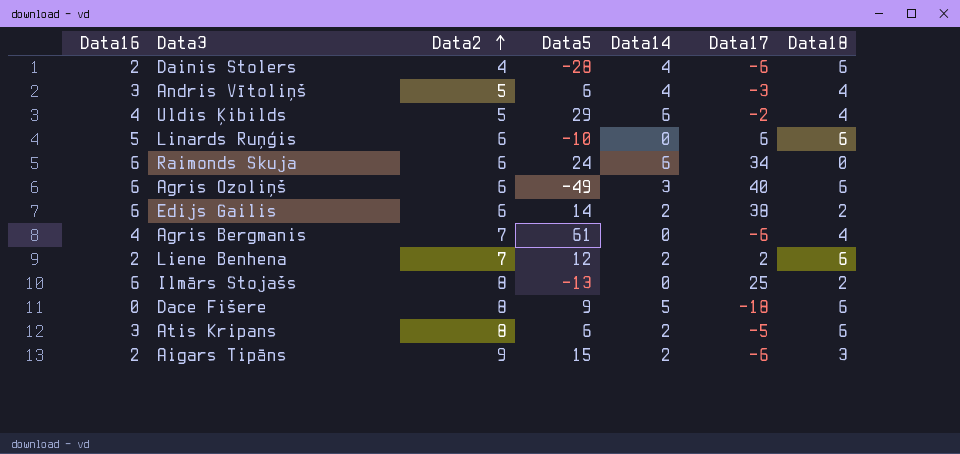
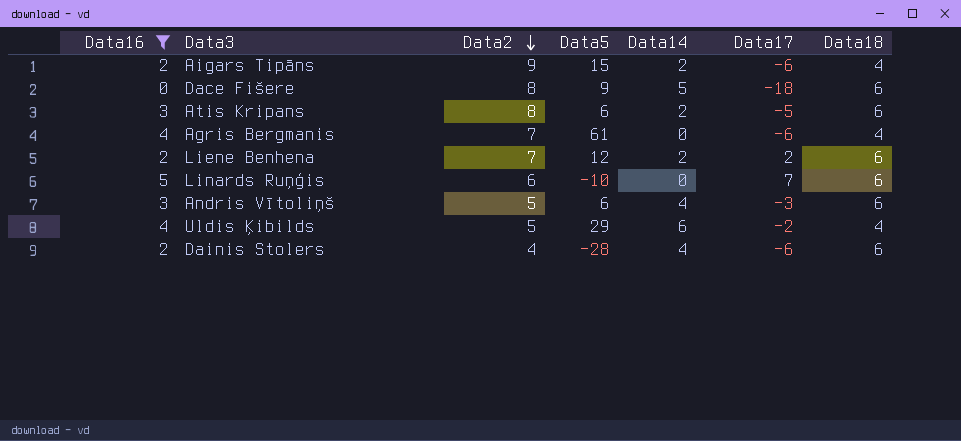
filter: none -> Data16 != 6
row order: Data2 ascending -> Data2 descending
Aigars Tipāns | Data18: 3 -> 4
Linards Ruņģis | Data17: 6 -> 7
Andris Vītoliņš | Data18: 4 -> 6

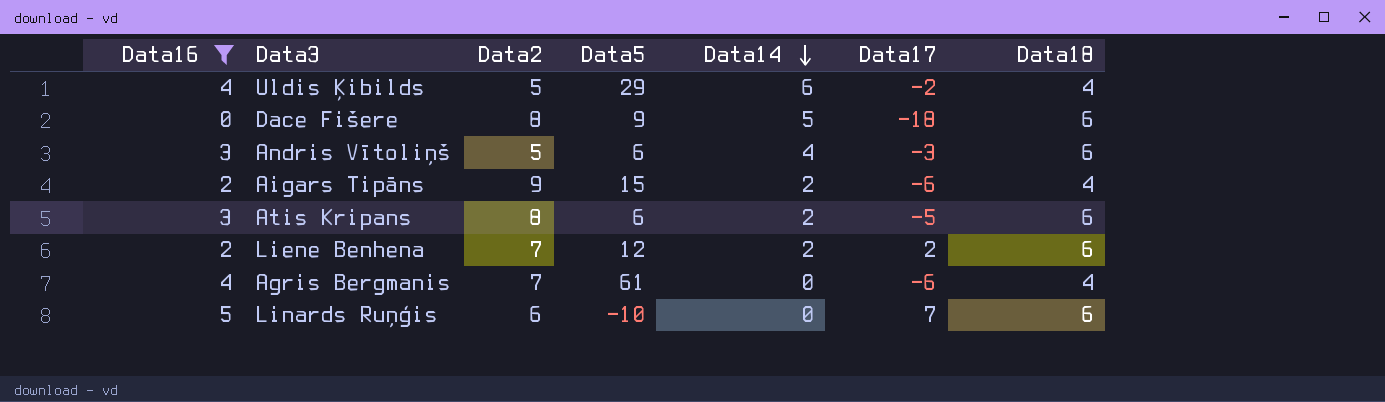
row order: Data2 descending -> Data14 descending
row Dainis Stolers: 2 | 4 | -28 | 4 | -6 | 6 -> none

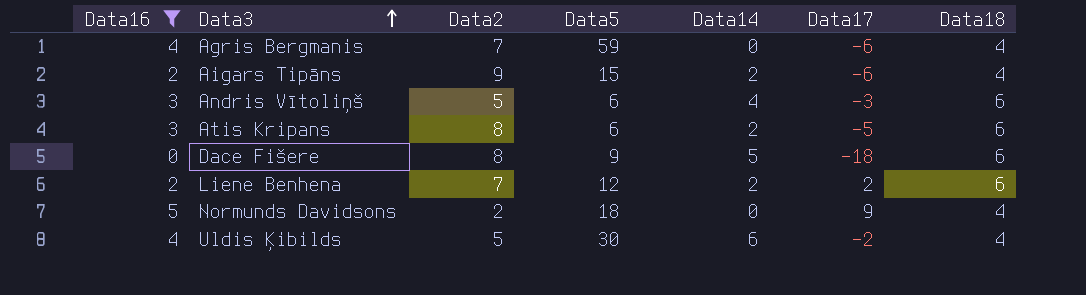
row order: Data14 descending -> Data3 ascending
row Linards Ruņģis: 5 | 6 | -10 | 0 | 7 | 6 -> none
Agris Bergmanis | Data5: 61 -> 59
row Normunds Davidsons: none -> 5 | 2 | 18 | 0 | 9 | 4
Uldis Ķibilds | Data5: 29 -> 30

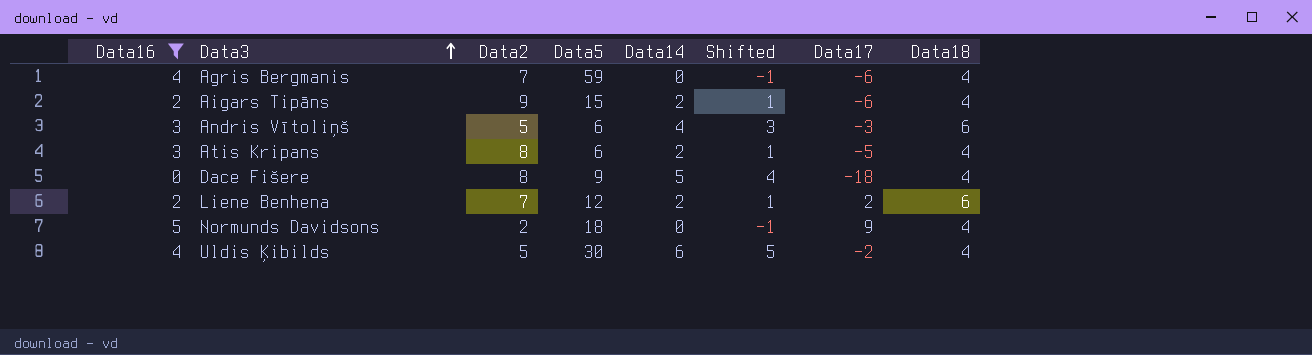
column Shifted | formula: none -> [Data14] - 1
Atis Kripans | Data18: 6 -> 4
Dace Fišere | Data18: 6 -> 4

